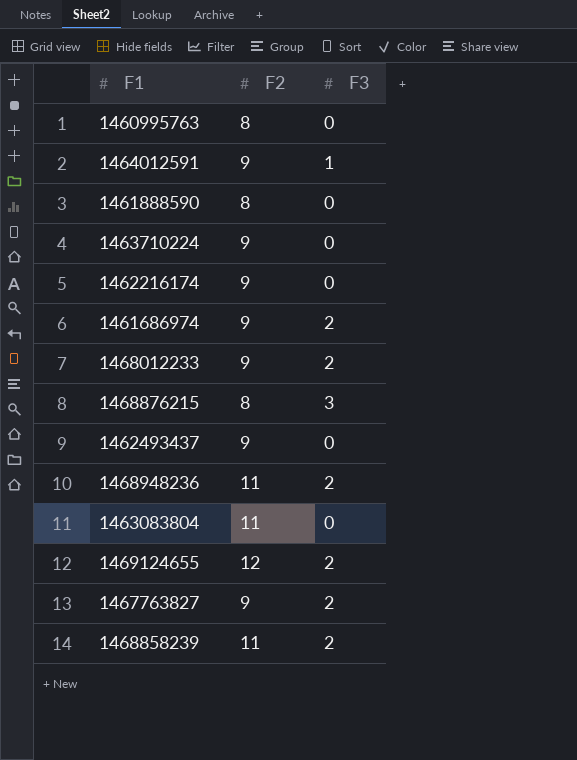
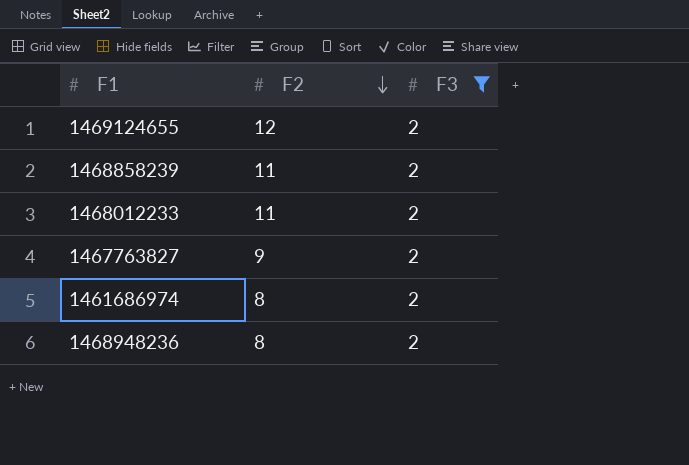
filter: none -> F3 = 2
row order: none -> F2 descending
1468012233 | F2: 9 -> 11
1461686974 | F2: 9 -> 8
1468948236 | F2: 11 -> 8

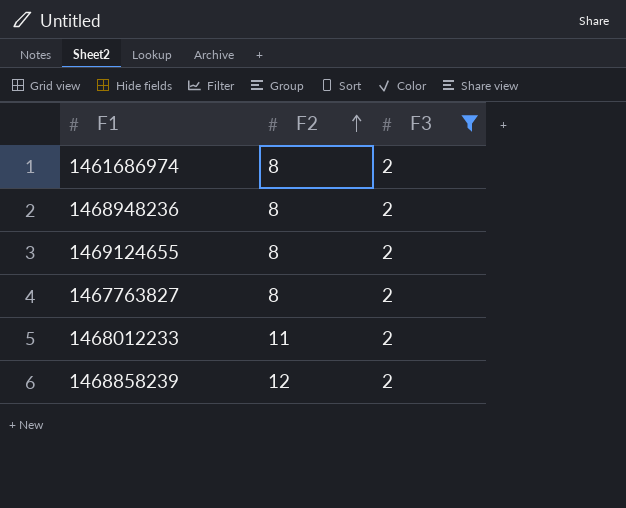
row order: F2 descending -> F2 ascending
1469124655 | F2: 12 -> 8
1467763827 | F2: 9 -> 8
1468858239 | F2: 11 -> 12

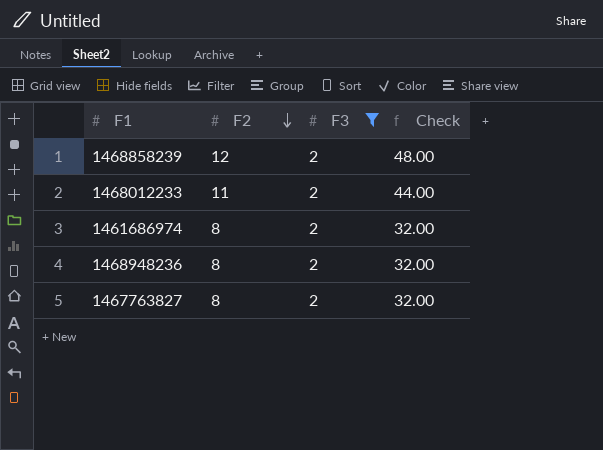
row order: F2 ascending -> F2 descending
column Check | formula: none -> [F2] * 4
row 1469124655: 8 | 2 -> none

